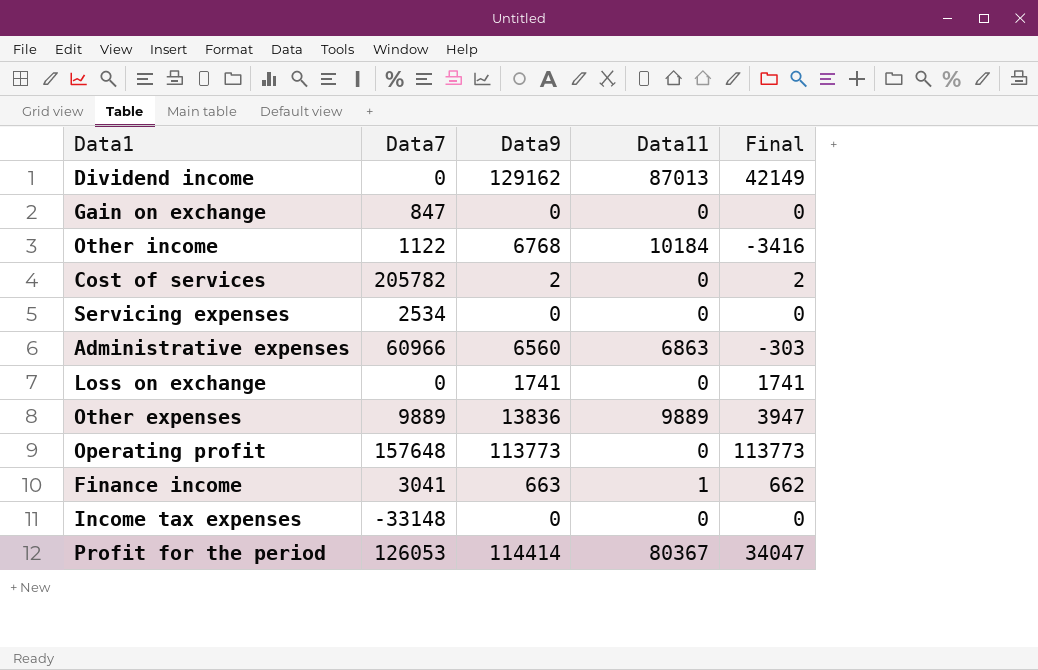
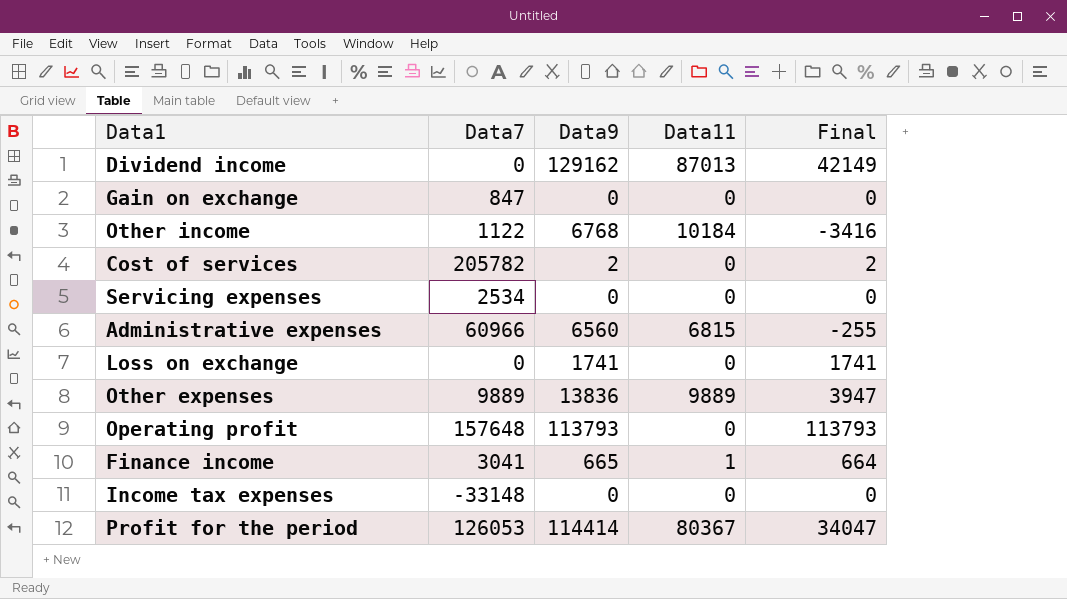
Administrative expenses | Data11: 6863 -> 6815
Administrative expenses | Final: -303 -> -255
Operating profit | Data9: 113773 -> 113793
Operating profit | Final: 113773 -> 113793
Finance income | Data9: 663 -> 665
Finance income | Final: 662 -> 664

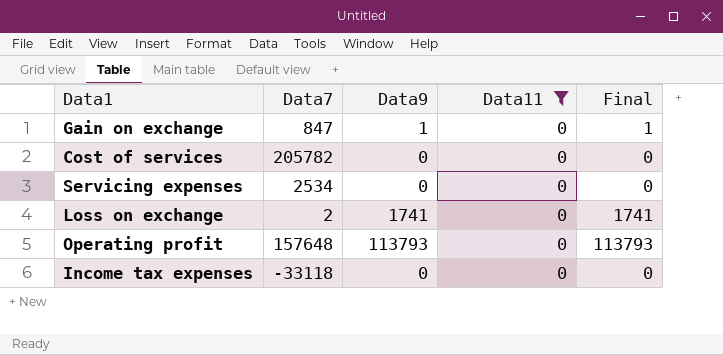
filter: none -> Data11 = 0
Gain on exchange | Data9: 0 -> 1
Gain on exchange | Final: 0 -> 1
Cost of services | Data9: 2 -> 0
Cost of services | Final: 2 -> 0
Loss on exchange | Data7: 0 -> 2
Income tax expenses | Data7: -33148 -> -33118

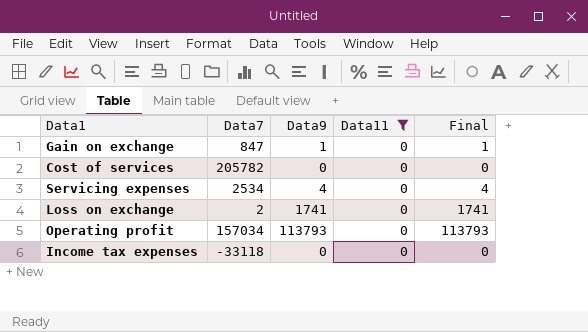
Servicing expenses | Data9: 0 -> 4
Servicing expenses | Final: 0 -> 4
Operating profit | Data7: 157648 -> 157034

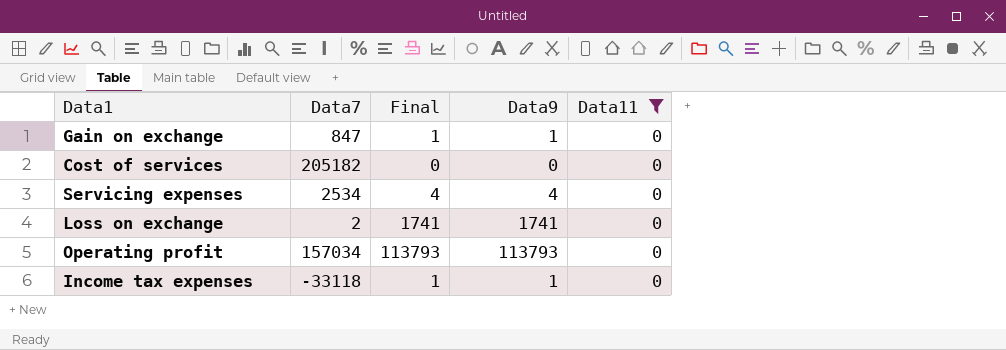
column Final | position: 5 -> 3
Cost of services | Data7: 205782 -> 205182
Income tax expenses | Final: 0 -> 1
Income tax expenses | Data9: 0 -> 1

